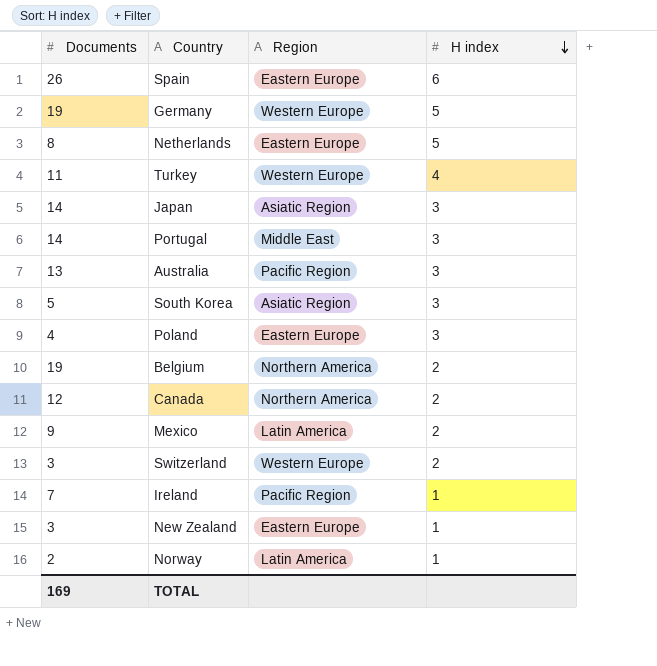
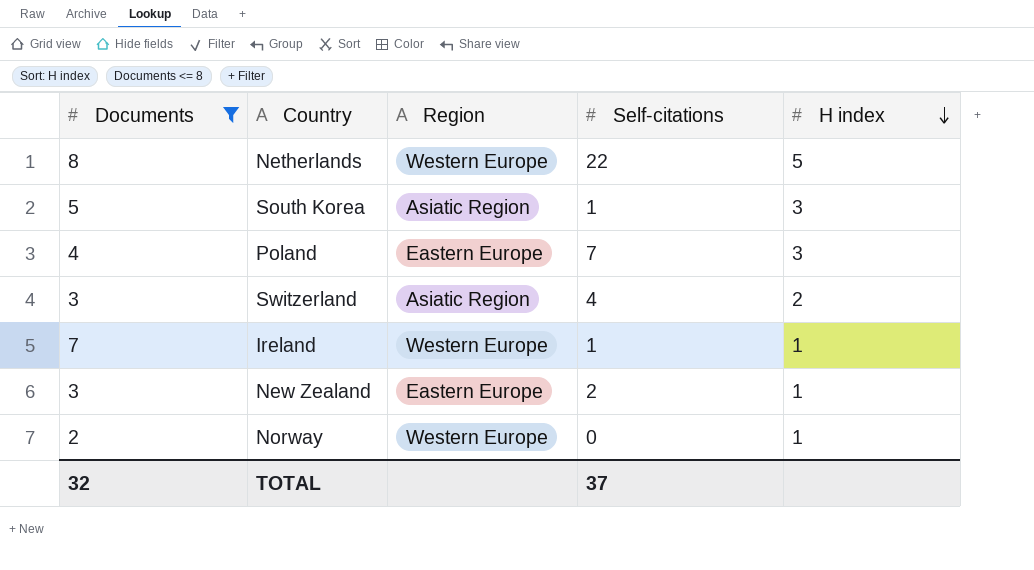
filter: none -> Documents <= 8
column Self-citations | position: none -> 4
Netherlands | Region: Eastern Europe -> Western Europe
Switzerland | Region: Western Europe -> Asiatic Region
Ireland | Region: Pacific Region -> Western Europe
Norway | Region: Latin America -> Western Europe
TOTAL | Documents: 169 -> 32

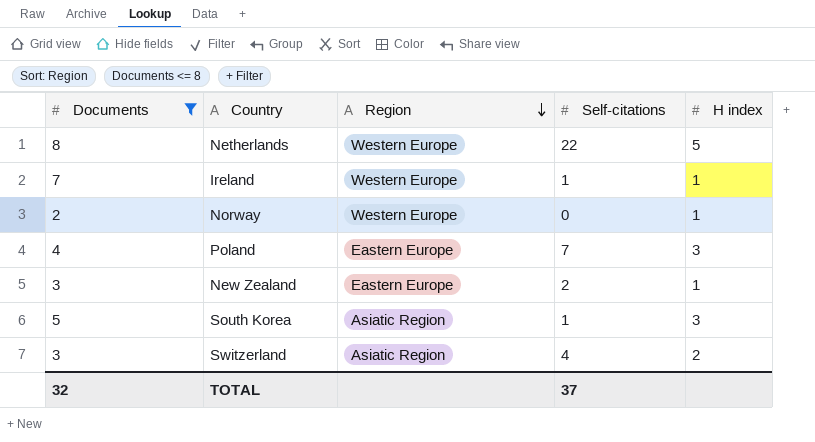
row order: H index descending -> Region descending

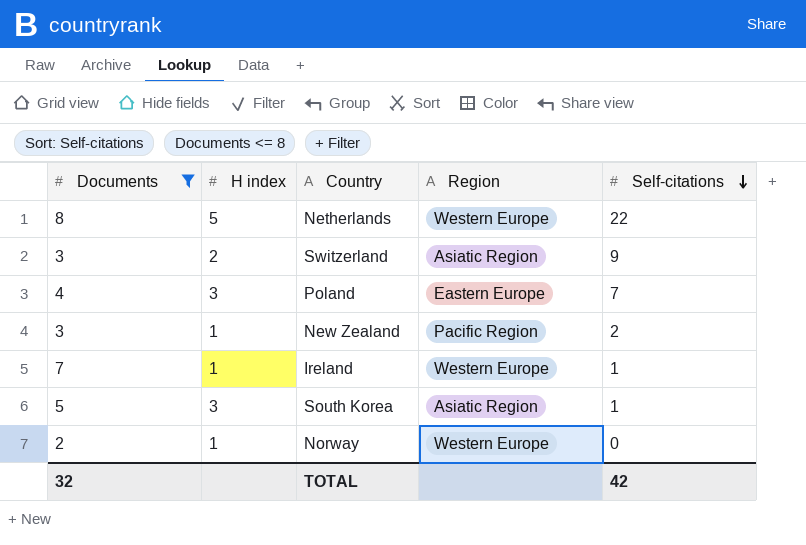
row order: Region descending -> Self-citations descending
column H index | position: 5 -> 2
Switzerland | Self-citations: 4 -> 9
New Zealand | Region: Eastern Europe -> Pacific Region
TOTAL | Self-citations: 37 -> 42

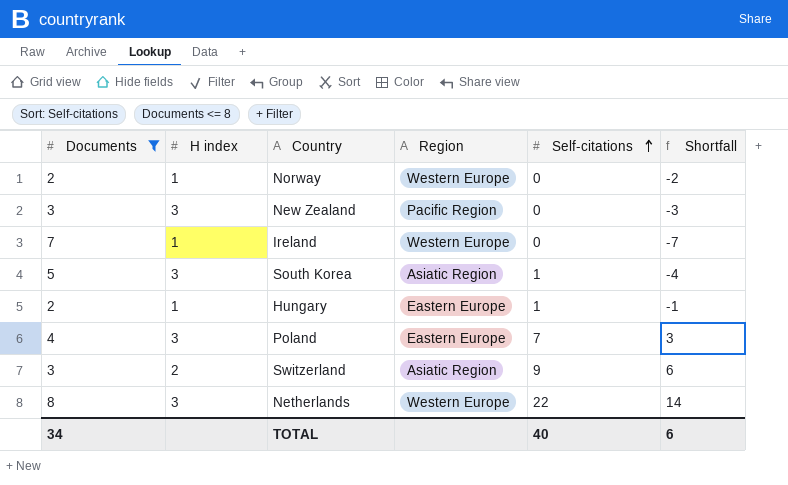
row order: Self-citations descending -> Self-citations ascending
column Shortfall | formula: none -> [Self-citations] - [Documents]
New Zealand | H index: 1 -> 3
New Zealand | Self-citations: 2 -> 0
Ireland | Self-citations: 1 -> 0
row Hungary: none -> 2 | 1 | Eastern Europe | 1 | -1
Netherlands | H index: 5 -> 3
TOTAL | Documents: 32 -> 34
TOTAL | Self-citations: 42 -> 40

